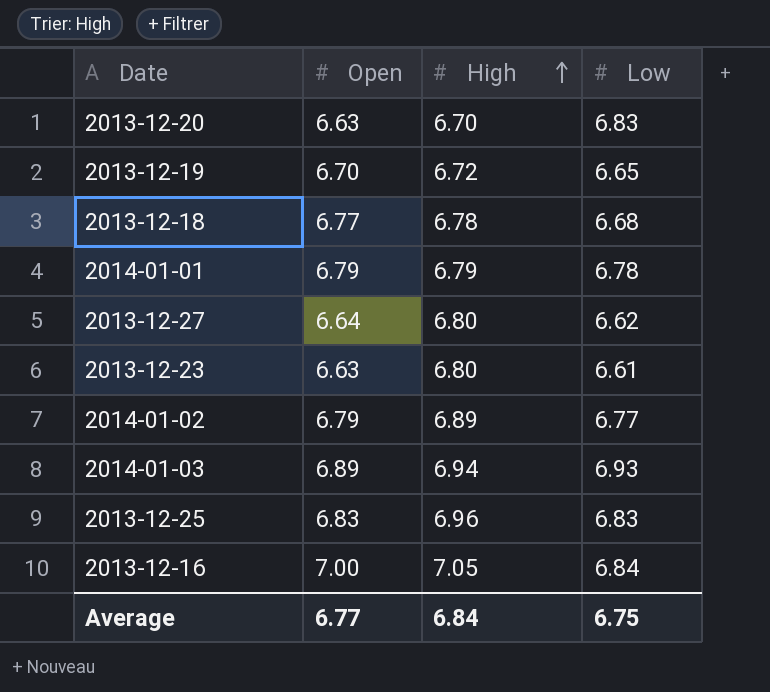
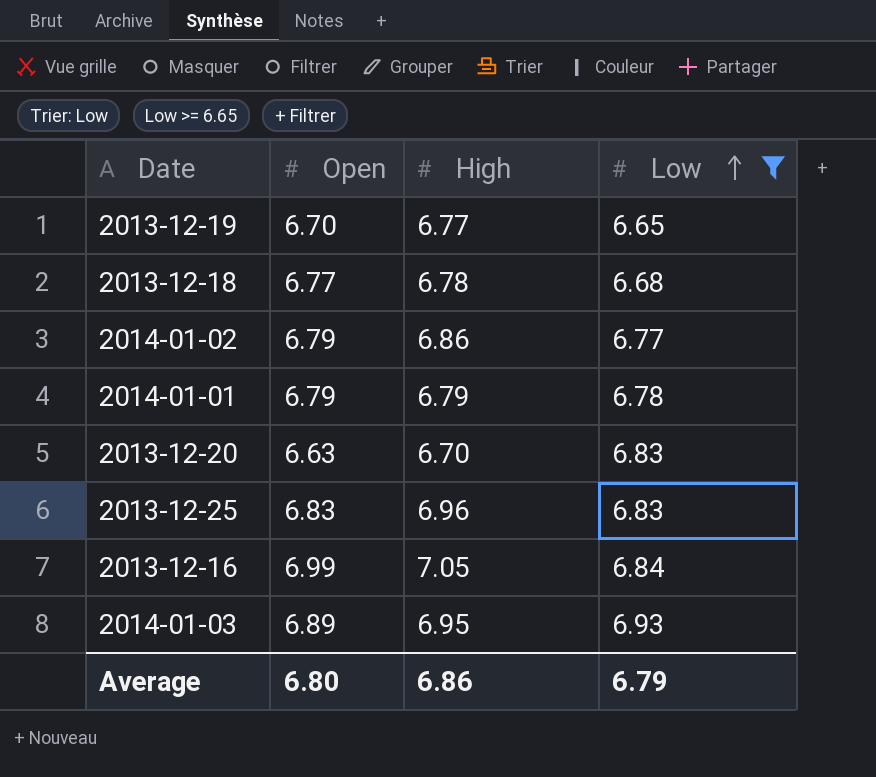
filter: none -> Low >= 6.65
row order: High ascending -> Low ascending
2013-12-19 | High: 6.72 -> 6.77
2014-01-02 | High: 6.89 -> 6.86
2013-12-16 | Open: 7.00 -> 6.99
2014-01-03 | High: 6.94 -> 6.95
Average | Open: 6.77 -> 6.80
Average | High: 6.84 -> 6.86
Average | Low: 6.75 -> 6.79

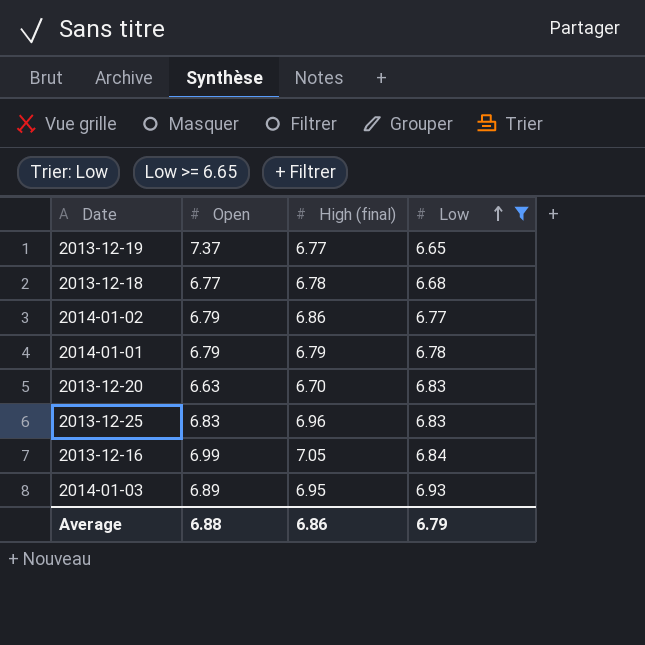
column name: High -> High (final)
2013-12-19 | Open: 6.70 -> 7.37
Average | Open: 6.80 -> 6.88

